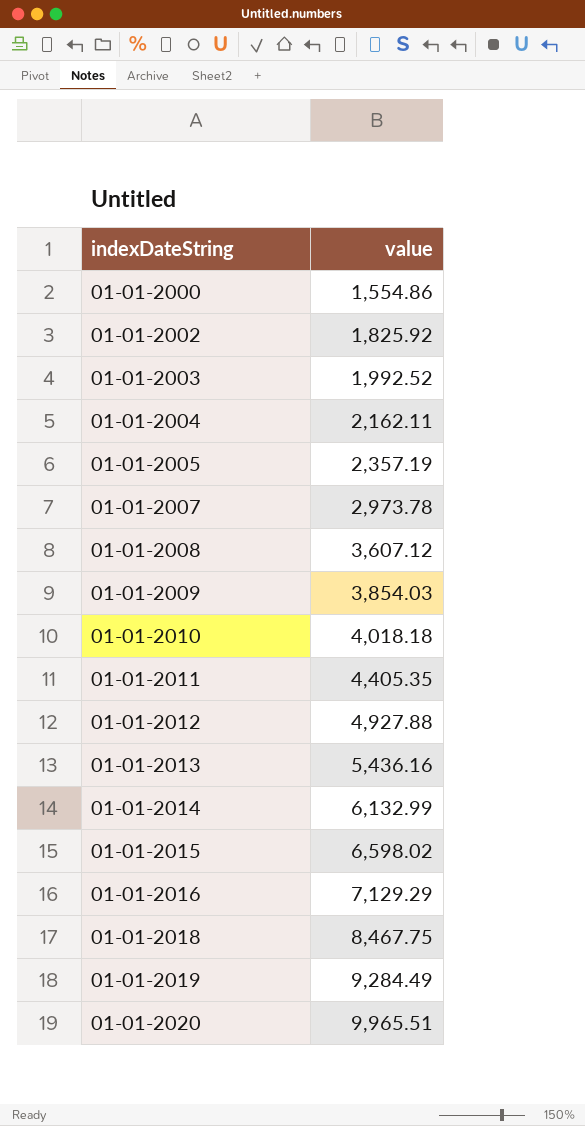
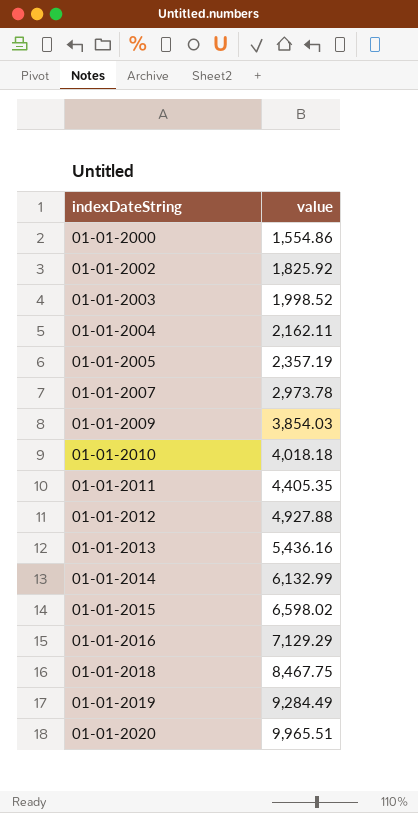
row 01-01-2008: 3,607.12 -> none
01-01-2003 | value: 1,992.52 -> 1,998.52

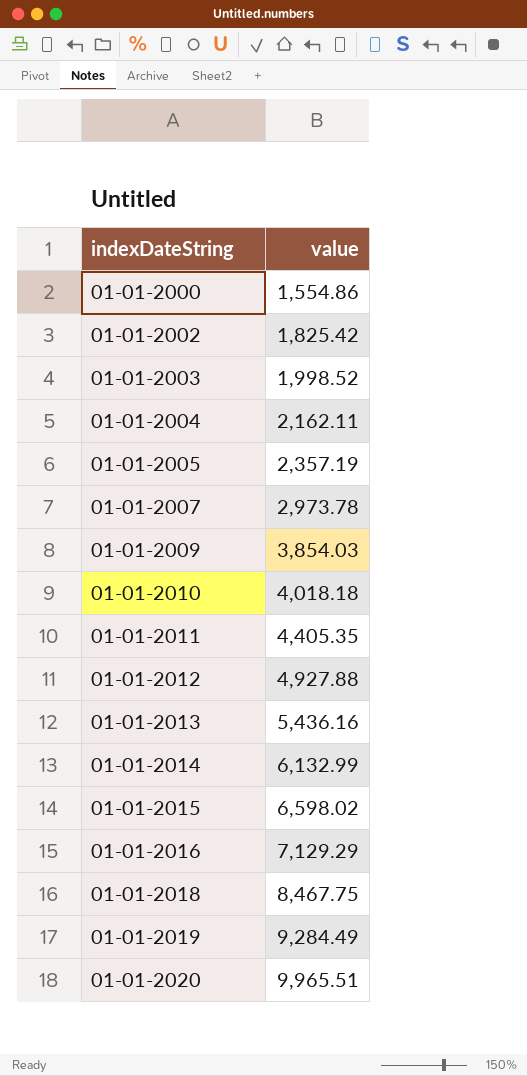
01-01-2002 | value: 1,825.92 -> 1,825.42

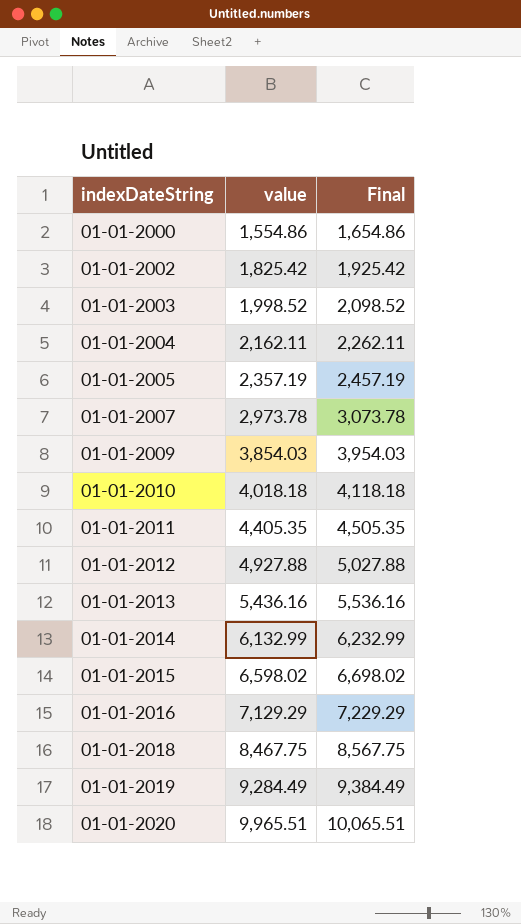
column Final | formula: none -> [value] + 100

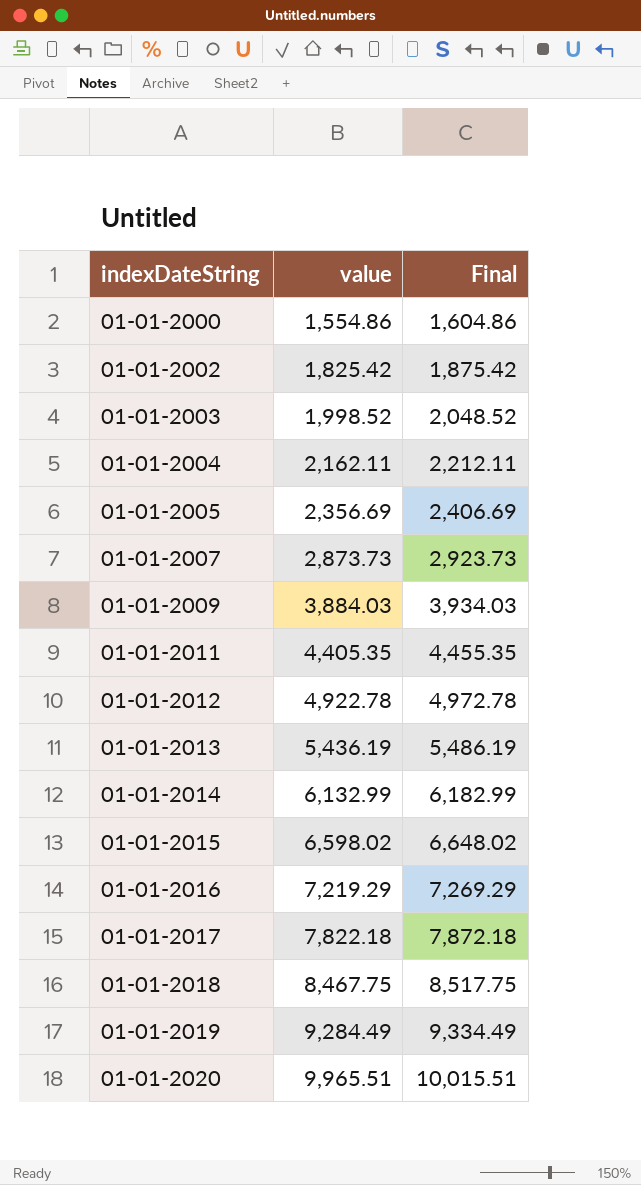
column Final | formula: [value] + 100 -> [value] + 50
row 01-01-2010: 4,018.18 | 4,118.18 -> none
01-01-2005 | value: 2,357.19 -> 2,356.69
01-01-2007 | value: 2,973.78 -> 2,873.73
01-01-2009 | value: 3,854.03 -> 3,884.03
01-01-2012 | value: 4,927.88 -> 4,922.78
01-01-2013 | value: 5,436.16 -> 5,436.19
01-01-2016 | value: 7,129.29 -> 7,219.29
row 01-01-2017: none -> 7,822.18 | 7,872.18

